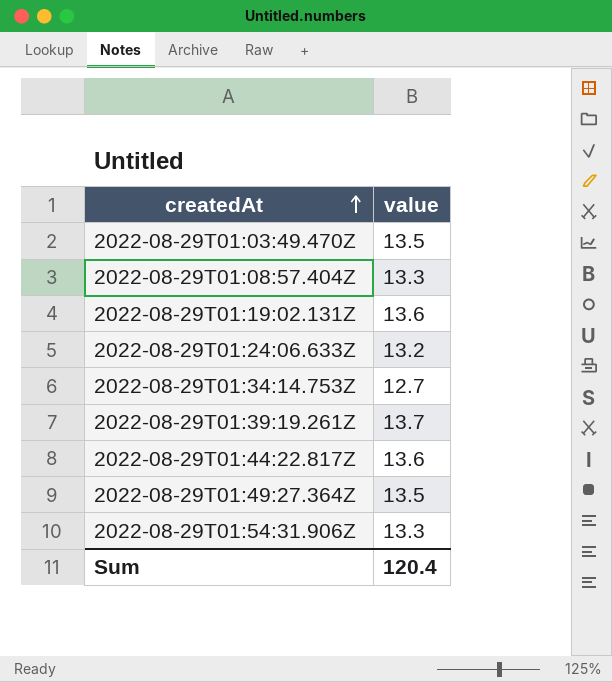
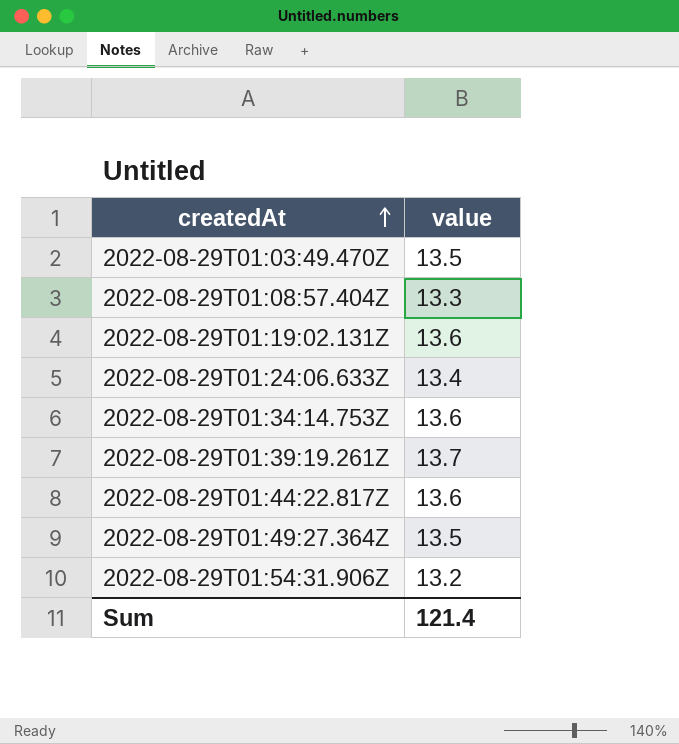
2022-08-29T01:24:06.633Z | value: 13.2 -> 13.4
2022-08-29T01:34:14.753Z | value: 12.7 -> 13.6
2022-08-29T01:54:31.906Z | value: 13.3 -> 13.2
Sum | value: 120.4 -> 121.4

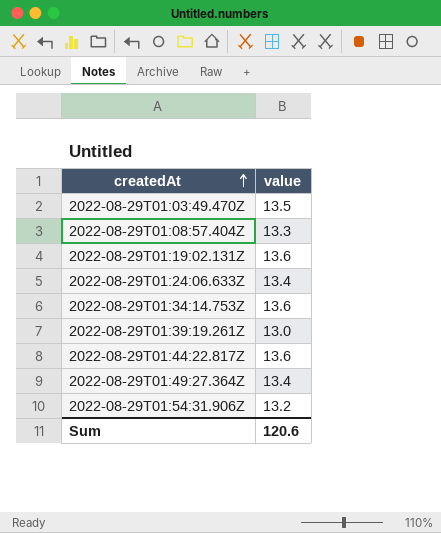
2022-08-29T01:39:19.261Z | value: 13.7 -> 13.0
2022-08-29T01:49:27.364Z | value: 13.5 -> 13.4
Sum | value: 121.4 -> 120.6

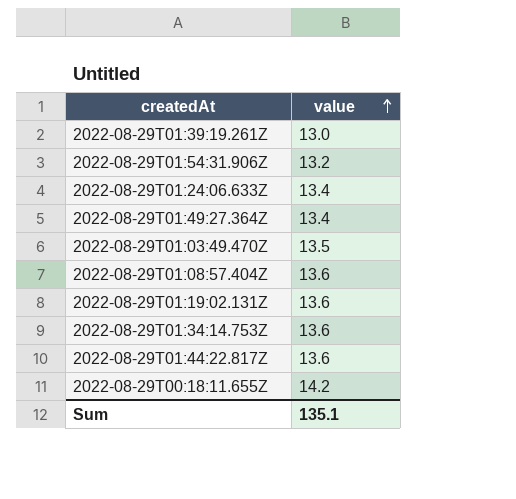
row order: createdAt ascending -> value ascending
2022-08-29T01:08:57.404Z | value: 13.3 -> 13.6
row 2022-08-29T00:18:11.655Z: none -> 14.2
Sum | value: 120.6 -> 135.1

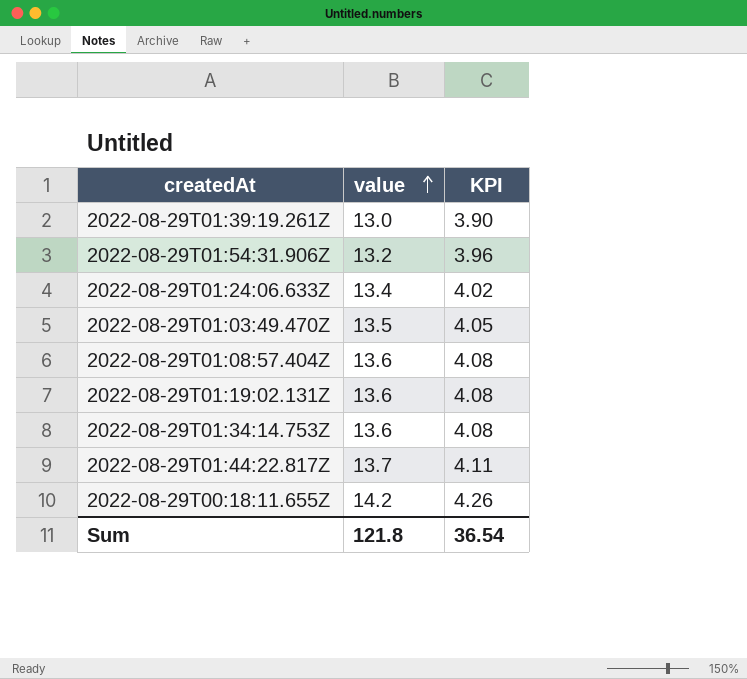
column KPI | formula: none -> [value] * 0.3
row 2022-08-29T01:49:27.364Z: 13.4 -> none
2022-08-29T01:44:22.817Z | value: 13.6 -> 13.7
Sum | value: 135.1 -> 121.8

